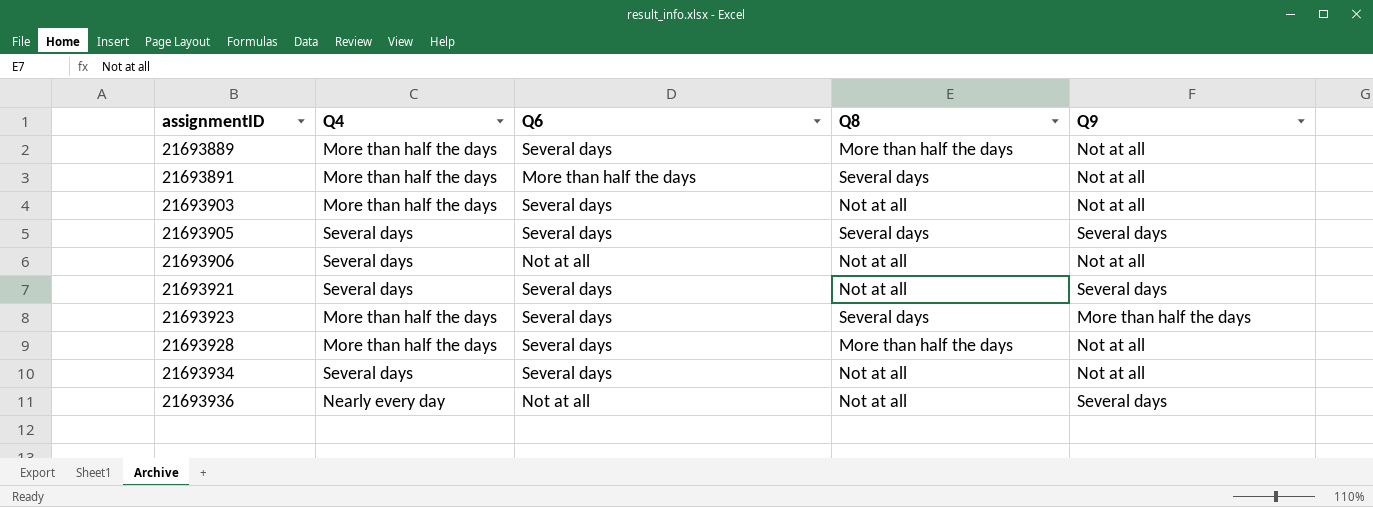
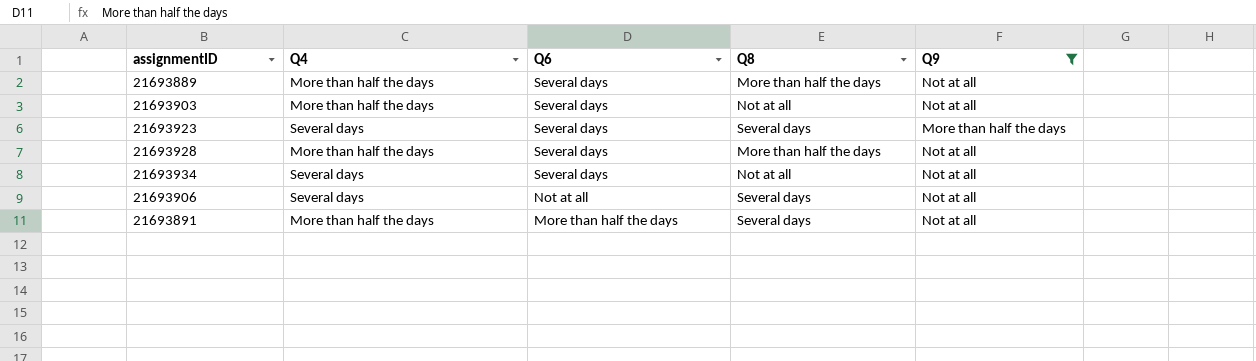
filter: none -> Q9 != Several days
row order: assignmentID ascending -> Q6 descending
21693923 | Q4: More than half the days -> Several days
21693906 | Q8: Not at all -> Several days

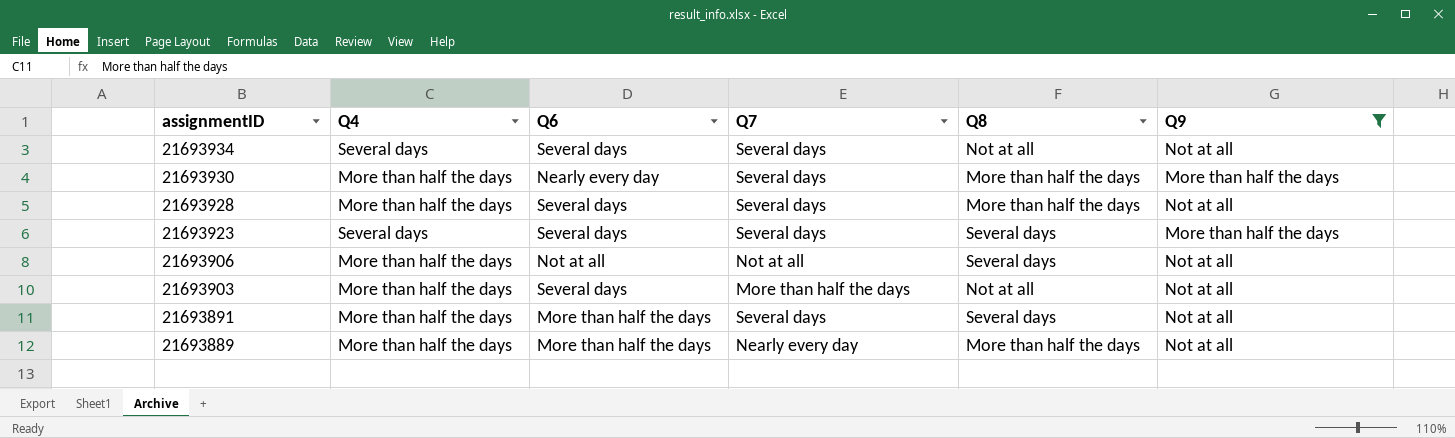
row order: Q6 descending -> assignmentID descending
column Q7 | position: none -> 4
row 21693930: none -> More than half the days | Nearly every day | Several days | More than half the days | More than half the days
21693906 | Q4: Several days -> More than half the days
21693889 | Q6: Several days -> More than half the days

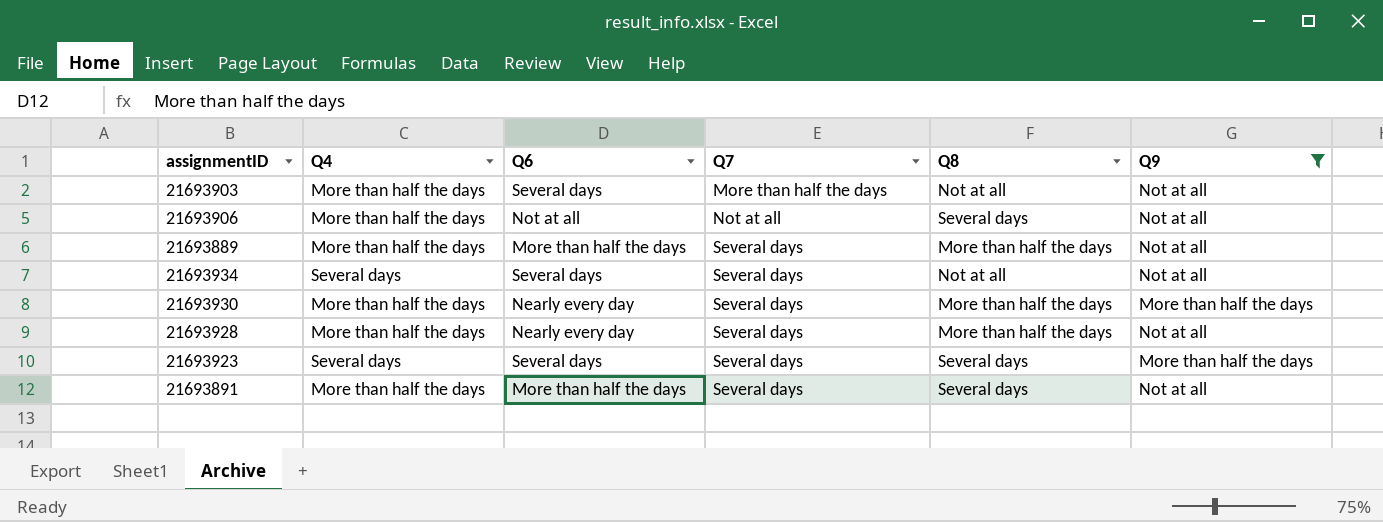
row order: assignmentID descending -> Q7 ascending
21693889 | Q7: Nearly every day -> Several days
21693928 | Q6: Several days -> Nearly every day

